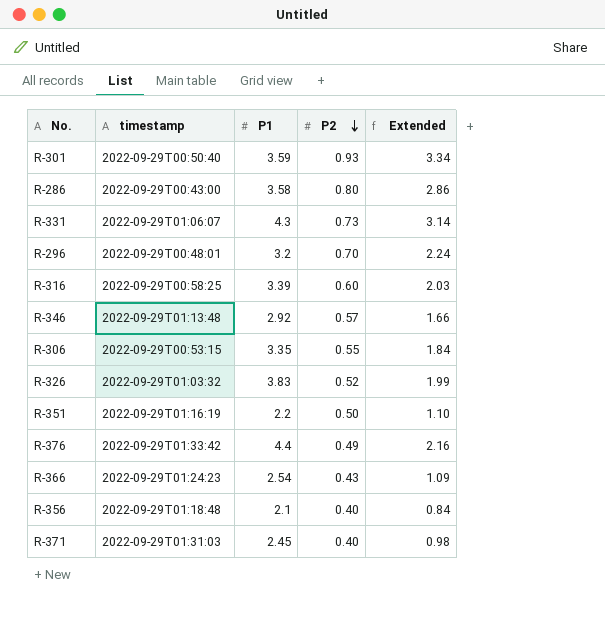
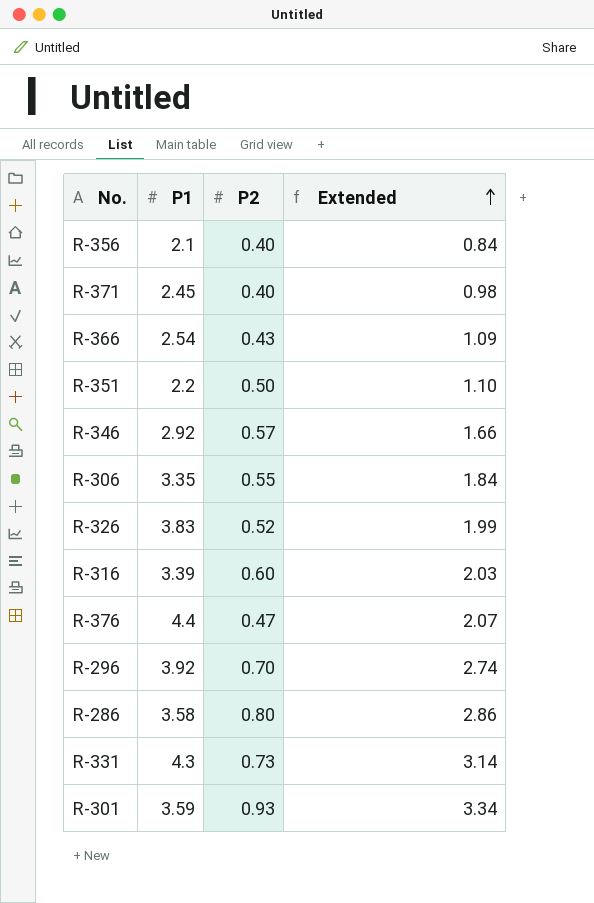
row order: P2 descending -> Extended ascending
column timestamp | position: 2 -> none
R-376 | P2: 0.49 -> 0.47
R-376 | Extended: 2.16 -> 2.07
R-296 | P1: 3.2 -> 3.92
R-296 | Extended: 2.24 -> 2.74

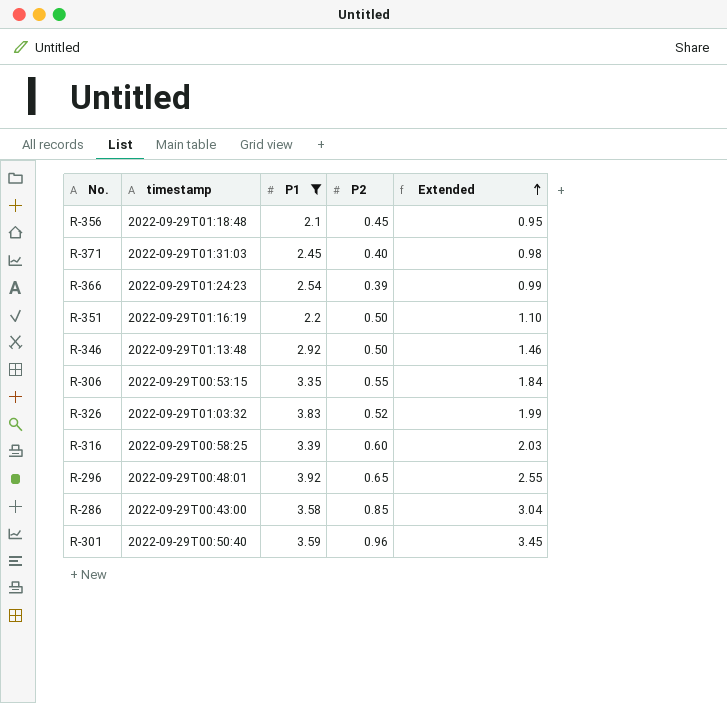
filter: none -> P1 <= 3.92
column timestamp | position: none -> 2
R-356 | P2: 0.40 -> 0.45
R-356 | Extended: 0.84 -> 0.95
R-366 | P2: 0.43 -> 0.39
R-366 | Extended: 1.09 -> 0.99
R-346 | P2: 0.57 -> 0.50
R-346 | Extended: 1.66 -> 1.46
R-296 | P2: 0.70 -> 0.65
R-296 | Extended: 2.74 -> 2.55
R-286 | P2: 0.80 -> 0.85
R-286 | Extended: 2.86 -> 3.04
R-301 | P2: 0.93 -> 0.96
R-301 | Extended: 3.34 -> 3.45

